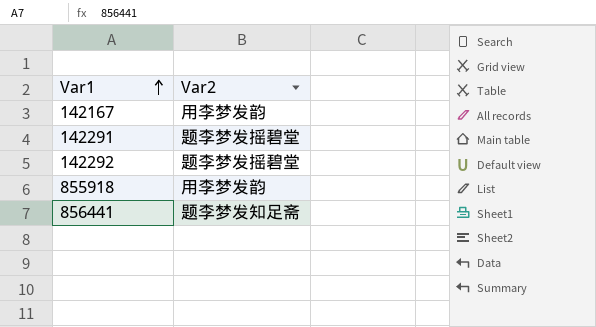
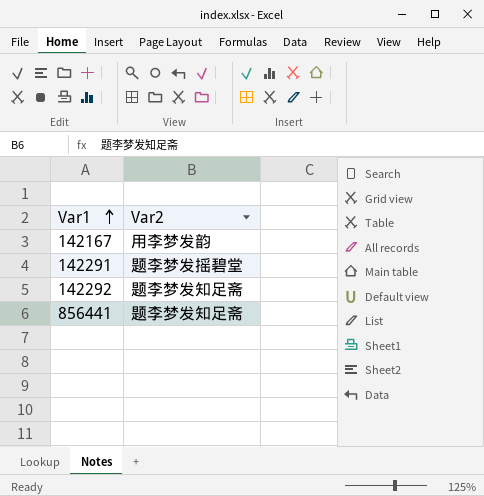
row 855918: 用李梦发韵 -> none
142292 | Var2: 题李梦发摇碧堂 -> 题李梦发知足斋

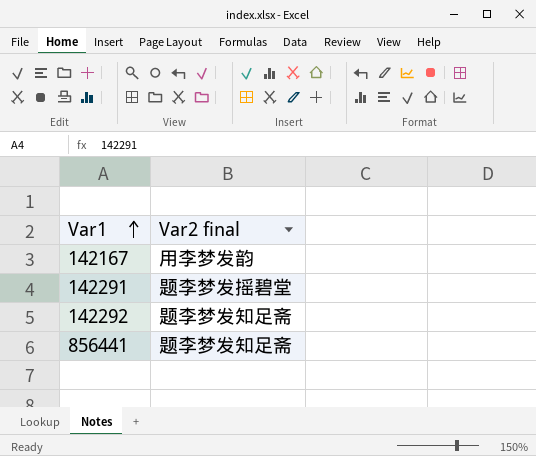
column name: Var2 -> Var2 final

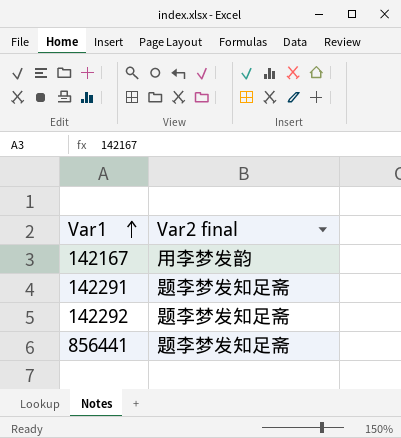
142291 | Var2 final: 题李梦发摇碧堂 -> 题李梦发知足斋

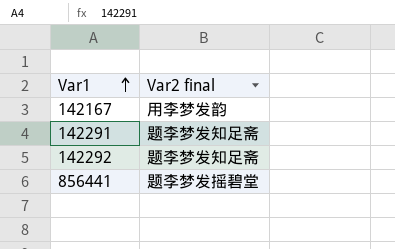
856441 | Var2 final: 题李梦发知足斋 -> 题李梦发摇碧堂

